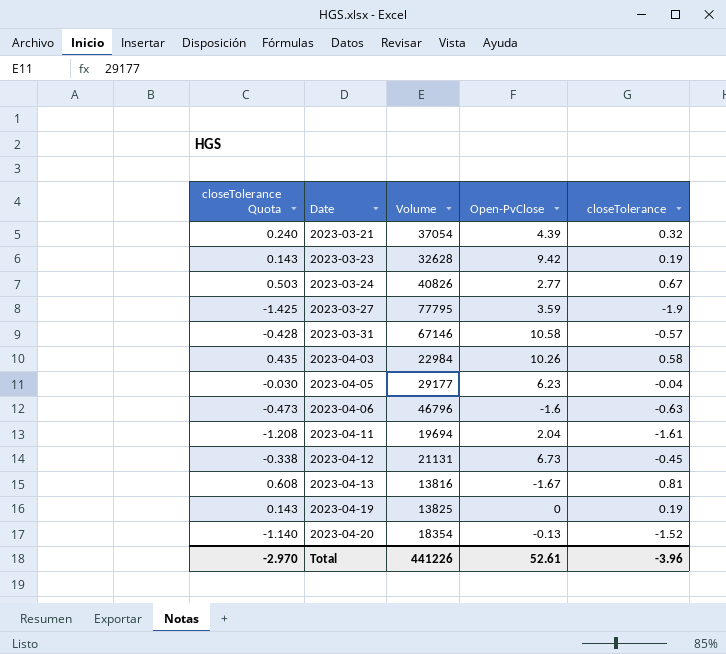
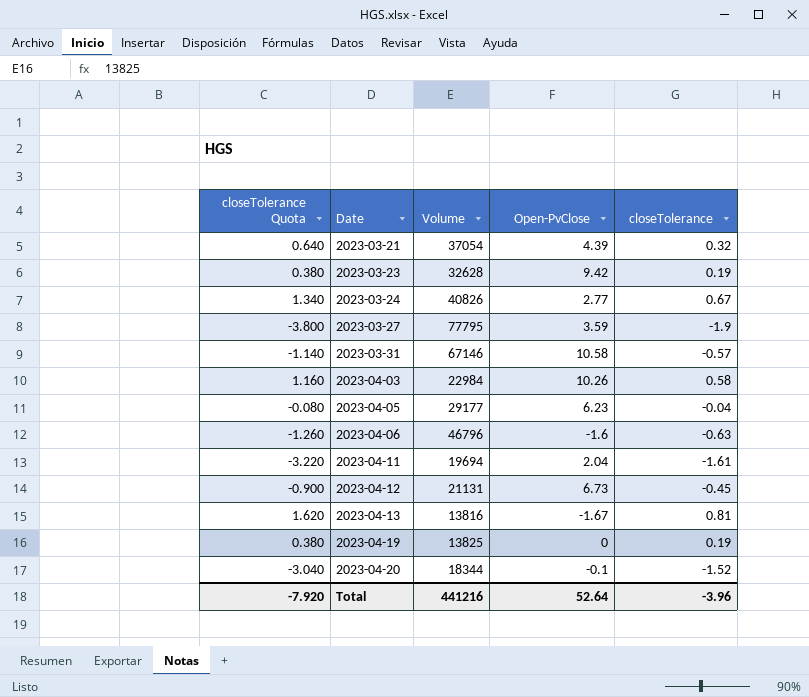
column closeTolerance Quota | formula: [closeTolerance] * 0.75 -> [closeTolerance] * 2
2023-04-20 | Volume: 18354 -> 18344
2023-04-20 | Open-PvClose: -0.13 -> -0.1
Total | closeTolerance Quota: -2.970 -> -7.920
Total | Volume: 441226 -> 441216
Total | Open-PvClose: 52.61 -> 52.64

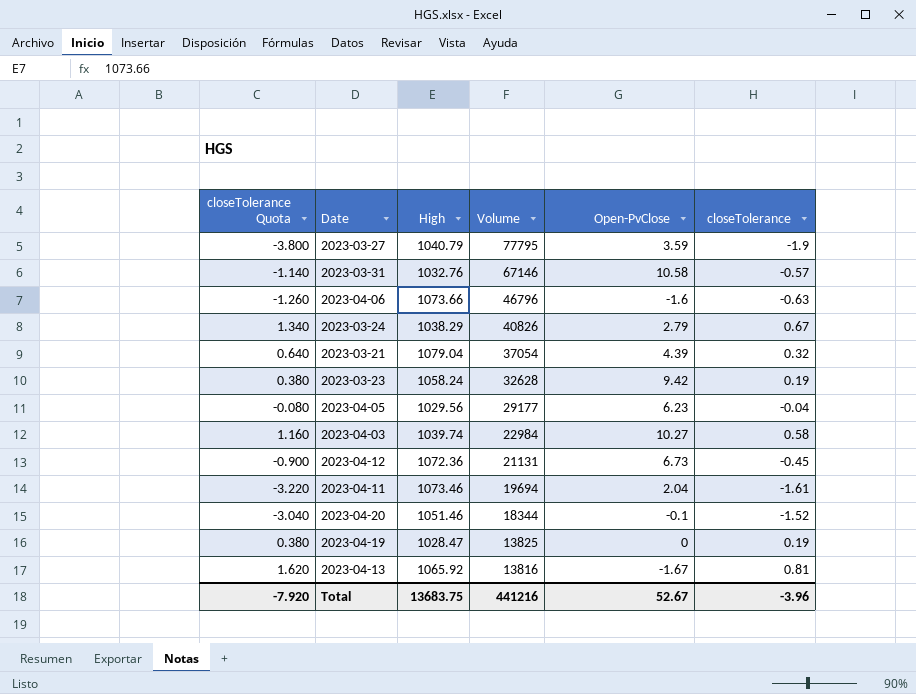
row order: Date ascending -> Volume descending
column High | position: none -> 3
2023-03-24 | Open-PvClose: 2.77 -> 2.79
2023-04-03 | Open-PvClose: 10.26 -> 10.27
Total | Open-PvClose: 52.64 -> 52.67

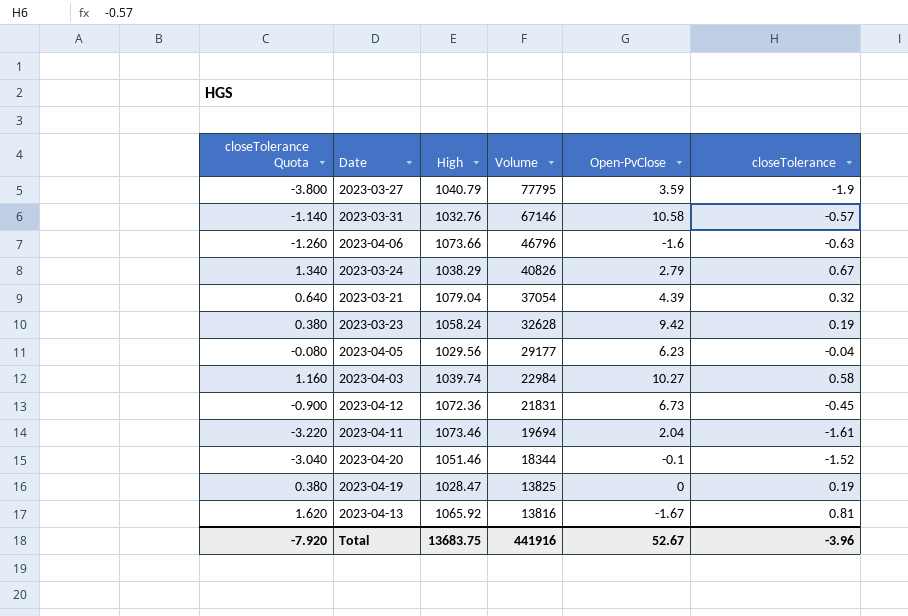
2023-04-12 | Volume: 21131 -> 21831
Total | Volume: 441216 -> 441916

